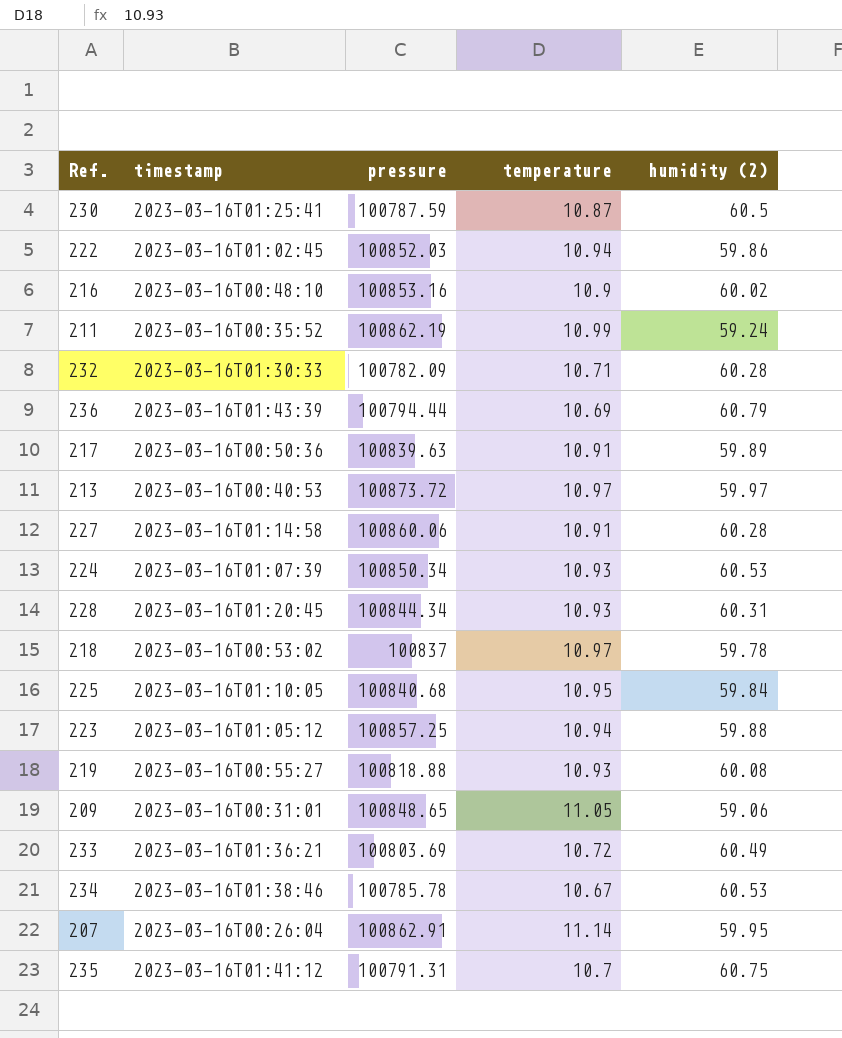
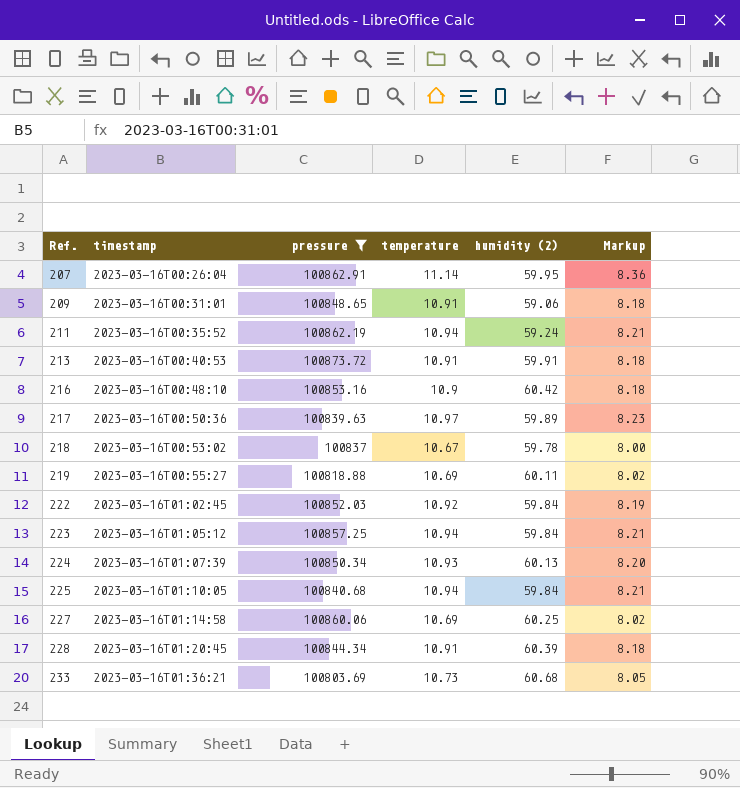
filter: none -> pressure >= 100803.69
row order: none -> Ref. ascending
column Markup | formula: none -> [temperature] * 0.75
209 | temperature: 11.05 -> 10.91
211 | temperature: 10.99 -> 10.94
213 | temperature: 10.97 -> 10.91
213 | humidity (2): 59.97 -> 59.91
216 | humidity (2): 60.02 -> 60.42
217 | temperature: 10.91 -> 10.97
218 | temperature: 10.97 -> 10.67
219 | temperature: 10.93 -> 10.69
219 | humidity (2): 60.08 -> 60.11
222 | temperature: 10.94 -> 10.92
222 | humidity (2): 59.86 -> 59.84
223 | humidity (2): 59.88 -> 59.84
224 | humidity (2): 60.53 -> 60.13
225 | temperature: 10.95 -> 10.94
227 | temperature: 10.91 -> 10.69
227 | humidity (2): 60.28 -> 60.25
228 | temperature: 10.93 -> 10.91
228 | humidity (2): 60.31 -> 60.39
233 | temperature: 10.72 -> 10.73
233 | humidity (2): 60.49 -> 60.68

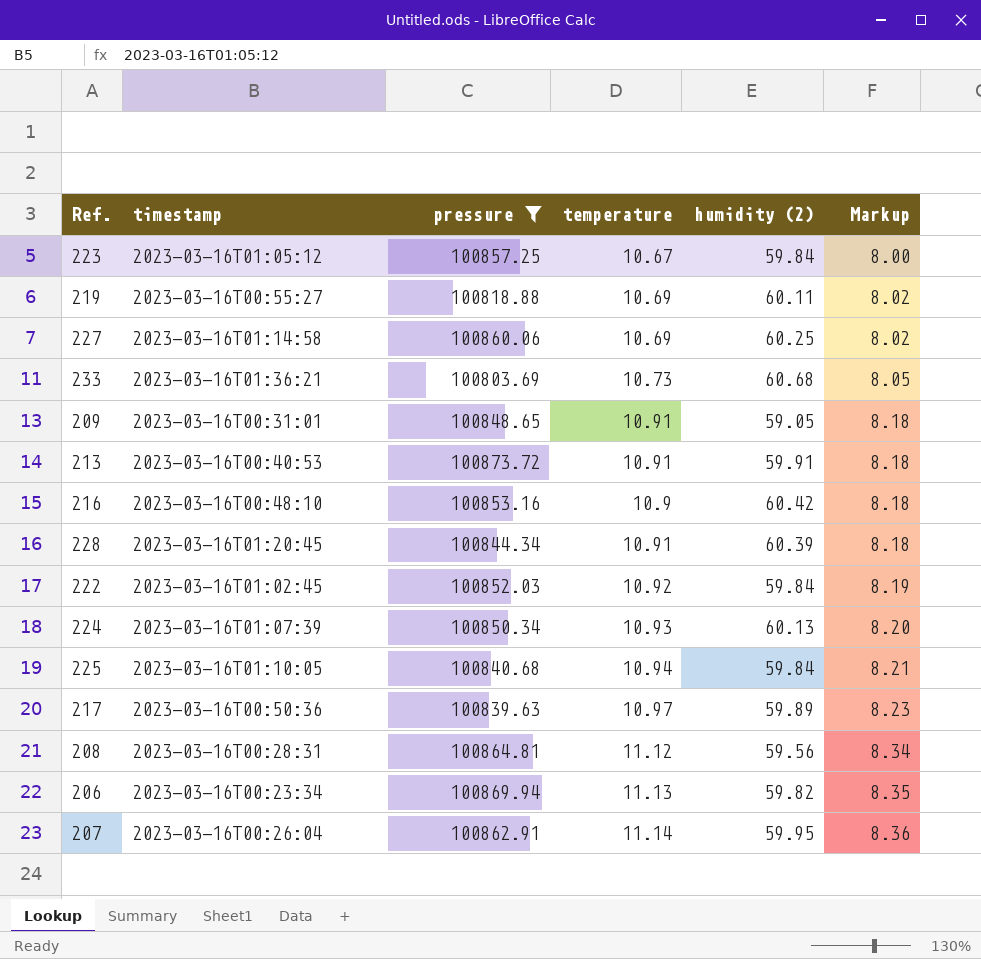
row order: Ref. ascending -> Markup ascending
row 211: 2023-03-16T00:35:52 | 100862.19 | 10.94 | 59.24 | 8.21 -> none
row 218: 2023-03-16T00:53:02 | 100837 | 10.67 | 59.78 | 8.00 -> none
223 | temperature: 10.94 -> 10.67
223 | Markup: 8.21 -> 8.00
209 | humidity (2): 59.06 -> 59.05
row 208: none -> 2023-03-16T00:28:31 | 100864.81 | 11.12 | 59.56 | 8.34
row 206: none -> 2023-03-16T00:23:34 | 100869.94 | 11.13 | 59.82 | 8.35

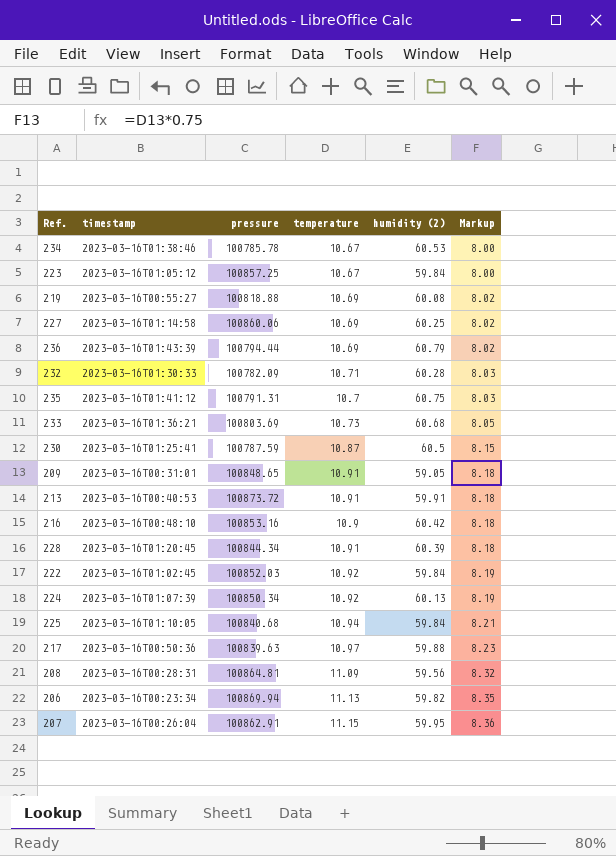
filter: pressure >= 100803.69 -> none
219 | humidity (2): 60.11 -> 60.08
224 | temperature: 10.93 -> 10.92
224 | Markup: 8.20 -> 8.19
217 | humidity (2): 59.89 -> 59.88
208 | temperature: 11.12 -> 11.09
208 | Markup: 8.34 -> 8.32
207 | temperature: 11.14 -> 11.15

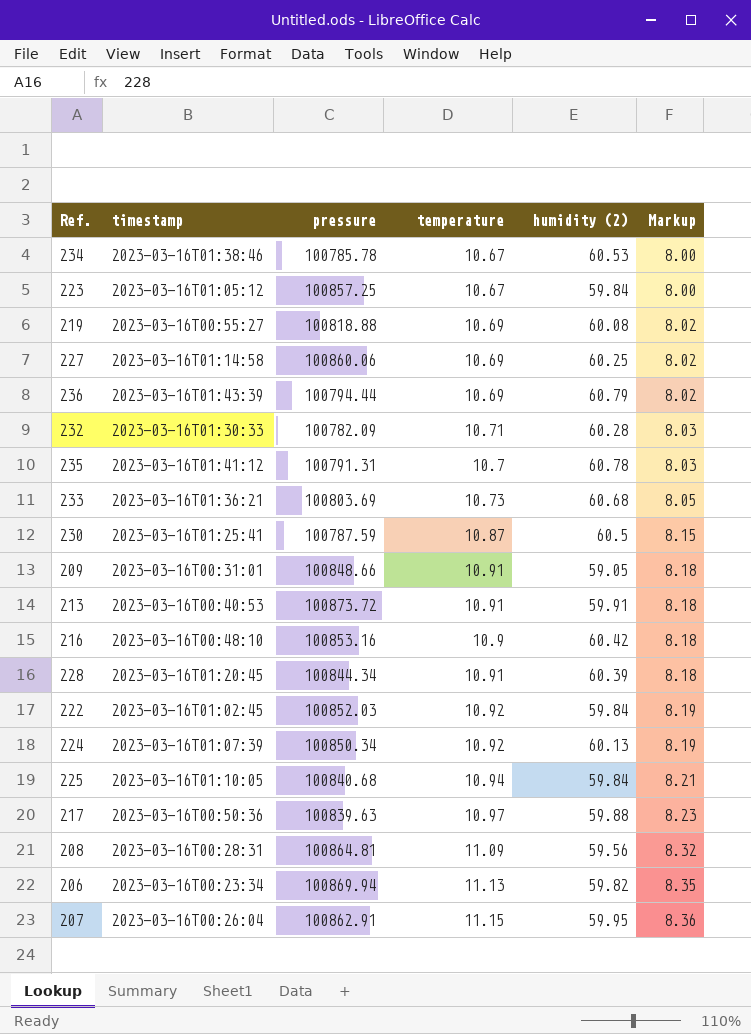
235 | humidity (2): 60.75 -> 60.78
209 | pressure: 100848.65 -> 100848.66

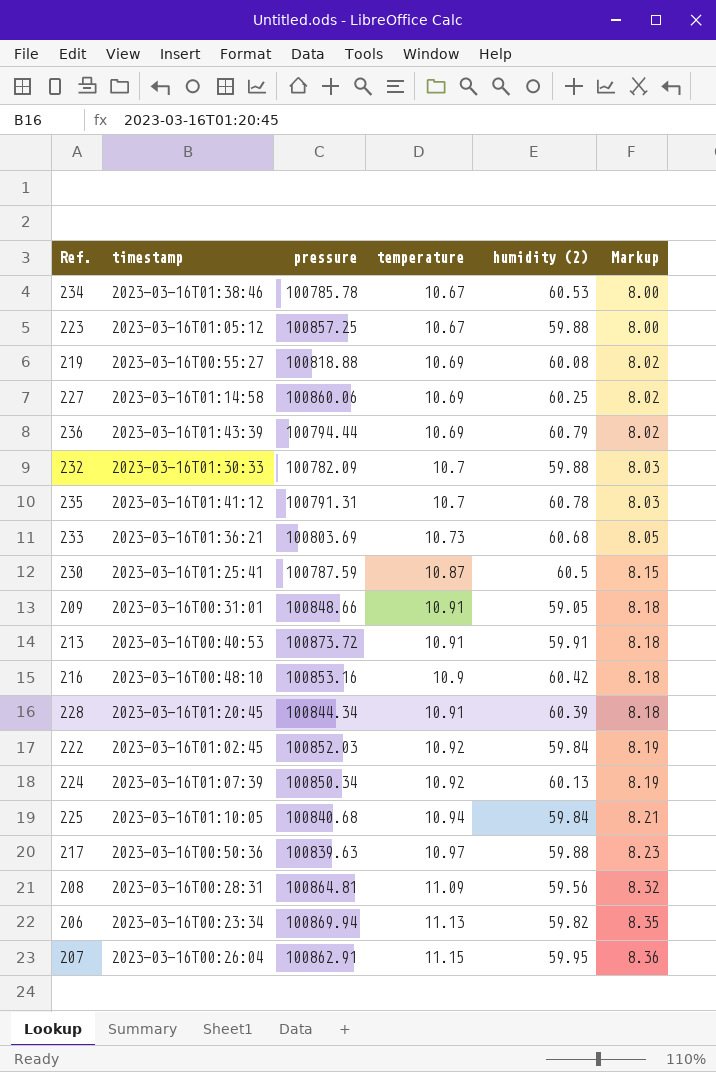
223 | humidity (2): 59.84 -> 59.88
232 | temperature: 10.71 -> 10.7
232 | humidity (2): 60.28 -> 59.88

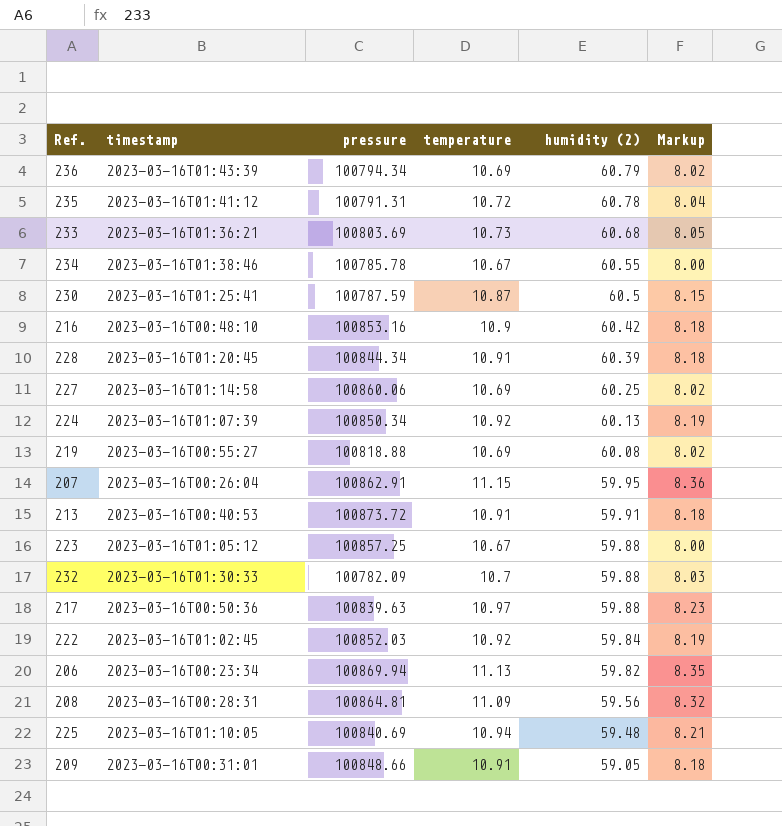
row order: Markup ascending -> humidity (2) descending
236 | pressure: 100794.44 -> 100794.34
235 | temperature: 10.7 -> 10.72
235 | Markup: 8.03 -> 8.04
234 | humidity (2): 60.53 -> 60.55
225 | pressure: 100840.68 -> 100840.69
225 | humidity (2): 59.84 -> 59.48

